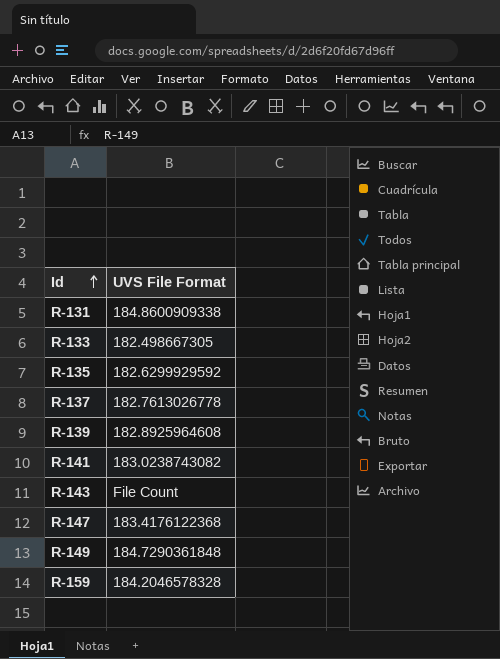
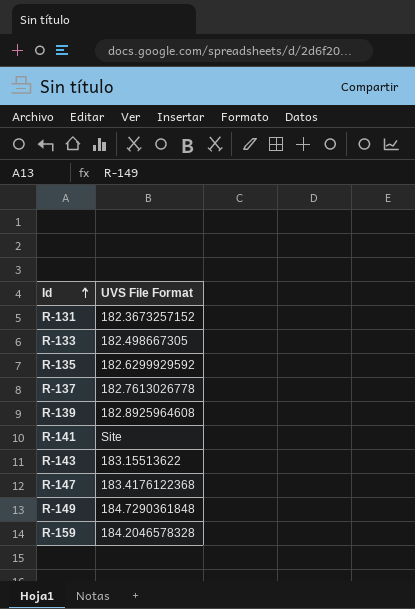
R-131 | UVS File Format: 184.8600909338 -> 182.3673257152
R-141 | UVS File Format: 183.0238743082 -> Site
R-143 | UVS File Format: File Count -> 183.15513622

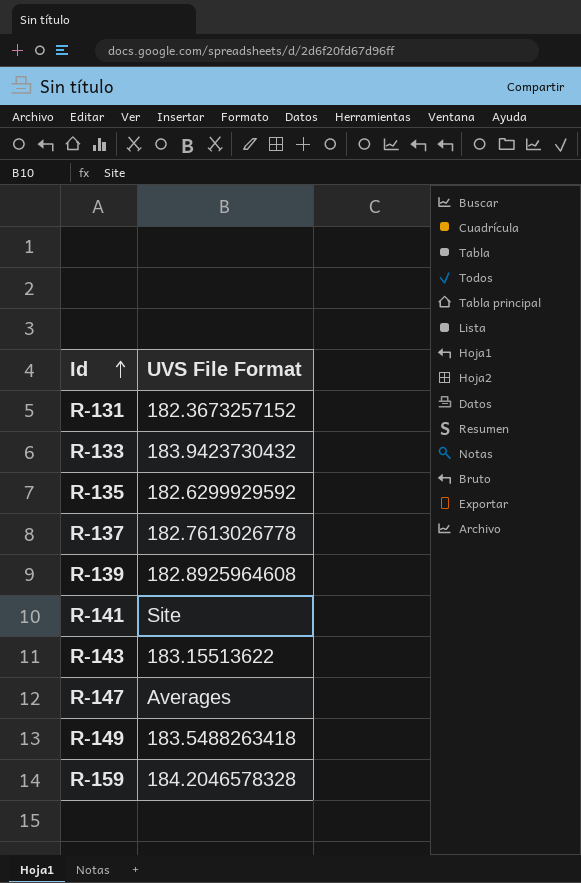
R-133 | UVS File Format: 182.498667305 -> 183.9423730432
R-147 | UVS File Format: 183.4176122368 -> Averages
R-149 | UVS File Format: 184.7290361848 -> 183.5488263418

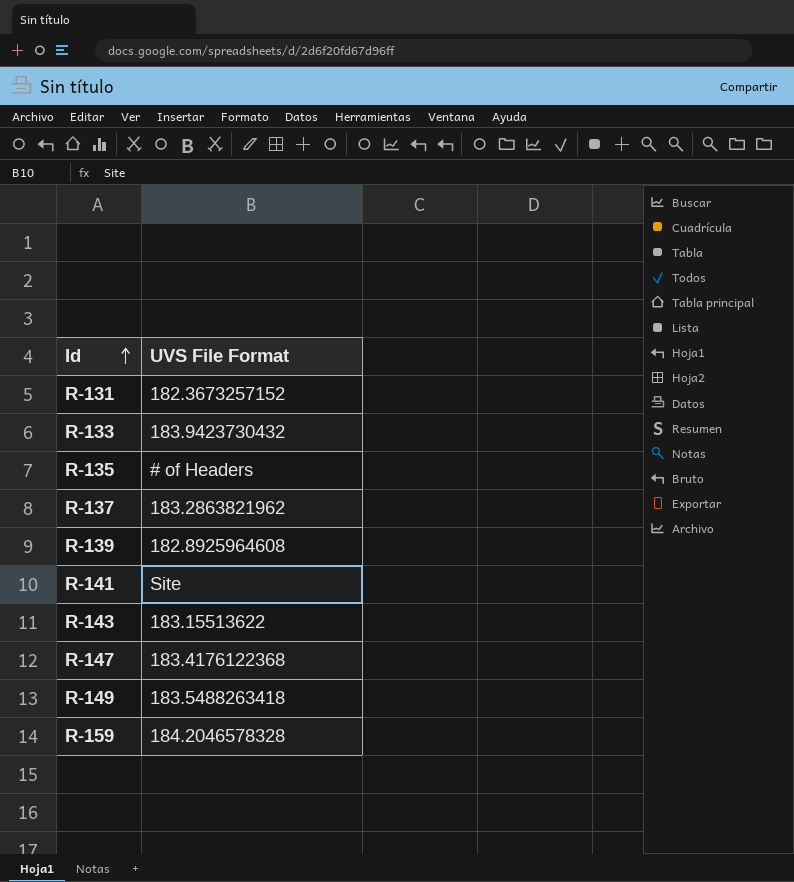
R-135 | UVS File Format: 182.6299929592 -> # of Headers
R-137 | UVS File Format: 182.7613026778 -> 183.2863821962
R-147 | UVS File Format: Averages -> 183.4176122368

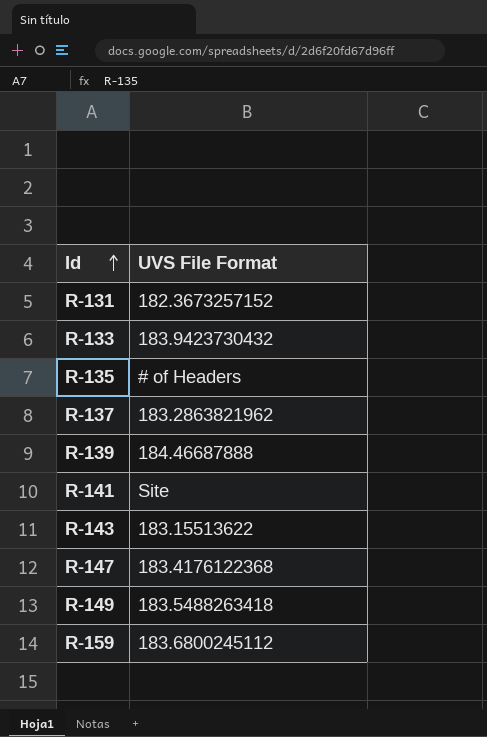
R-139 | UVS File Format: 182.8925964608 -> 184.46687888
R-159 | UVS File Format: 184.2046578328 -> 183.6800245112

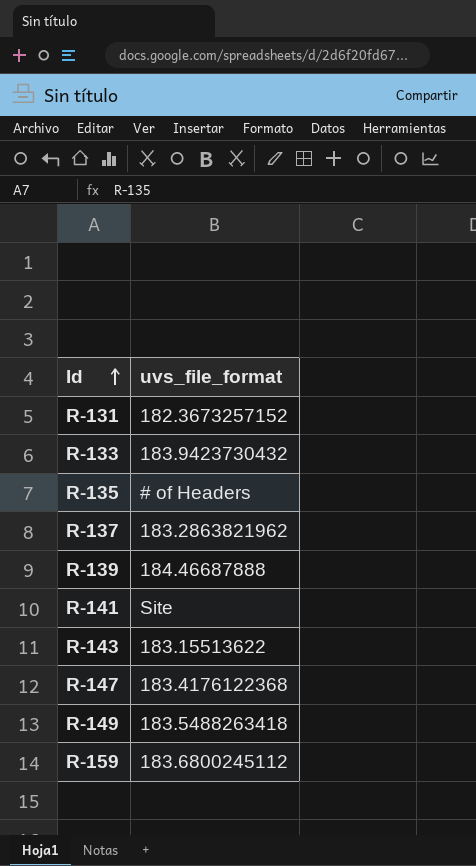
column name: UVS File Format -> uvs_file_format

